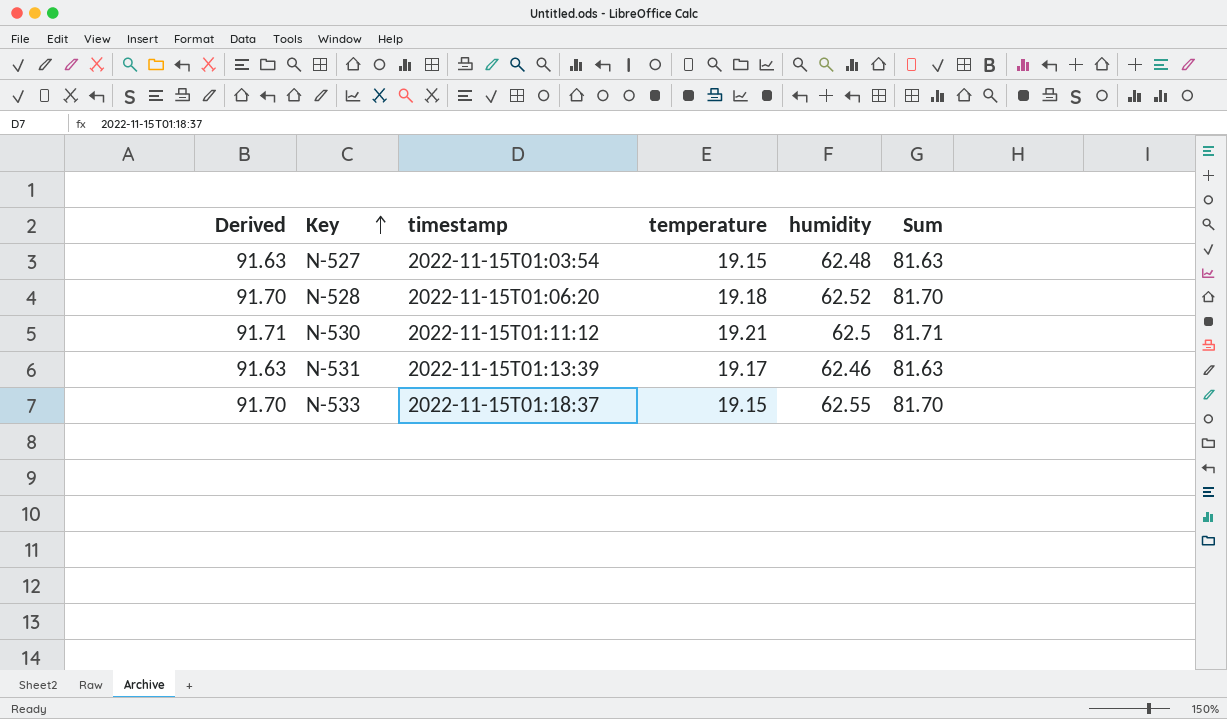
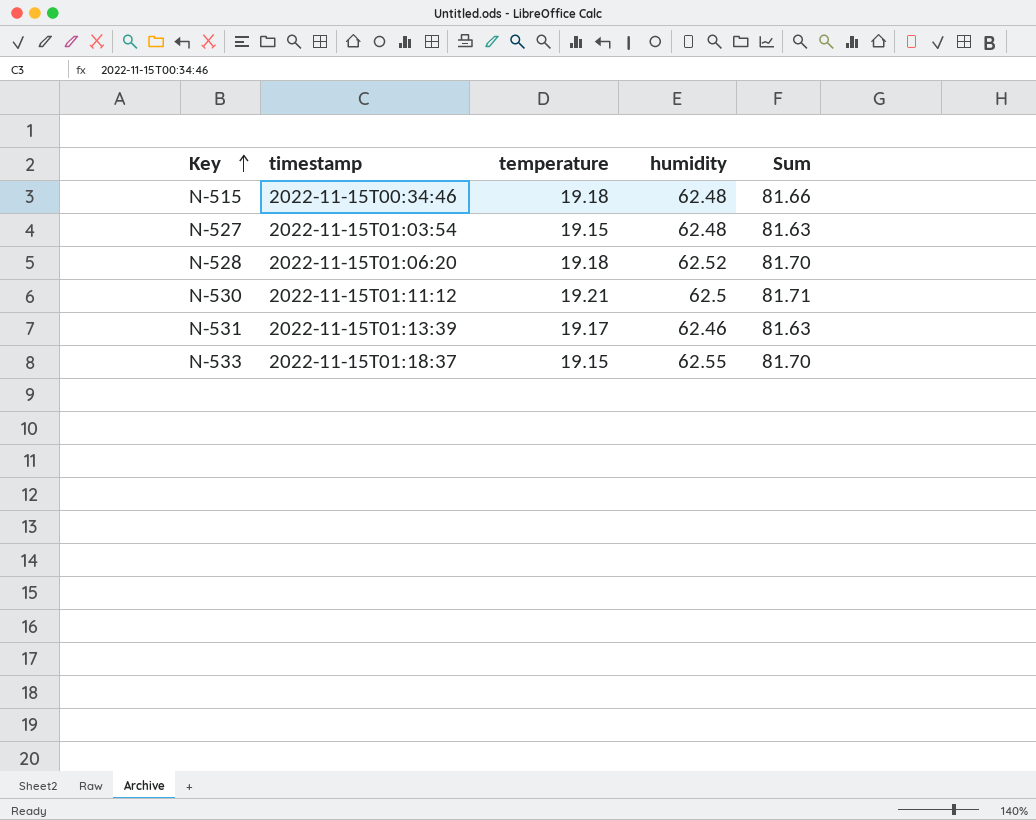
column Derived | formula: [Sum] + 10 -> none
row N-515: none -> 2022-11-15T00:34:46 | 19.18 | 62.48 | 81.66

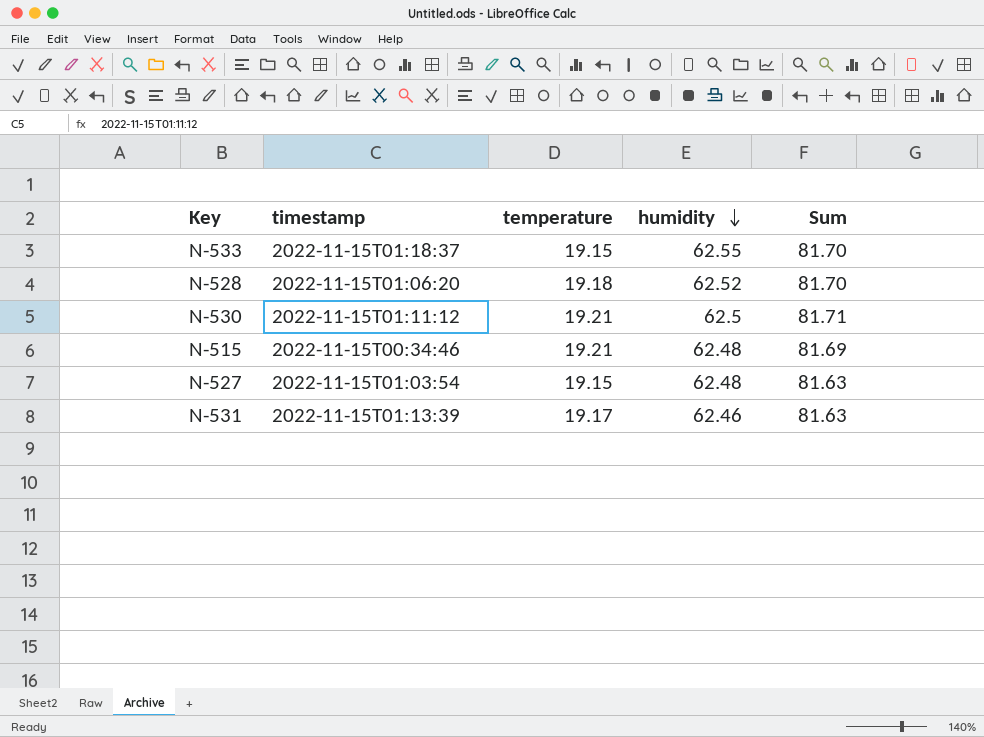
row order: Key ascending -> humidity descending
N-515 | temperature: 19.18 -> 19.21
N-515 | Sum: 81.66 -> 81.69

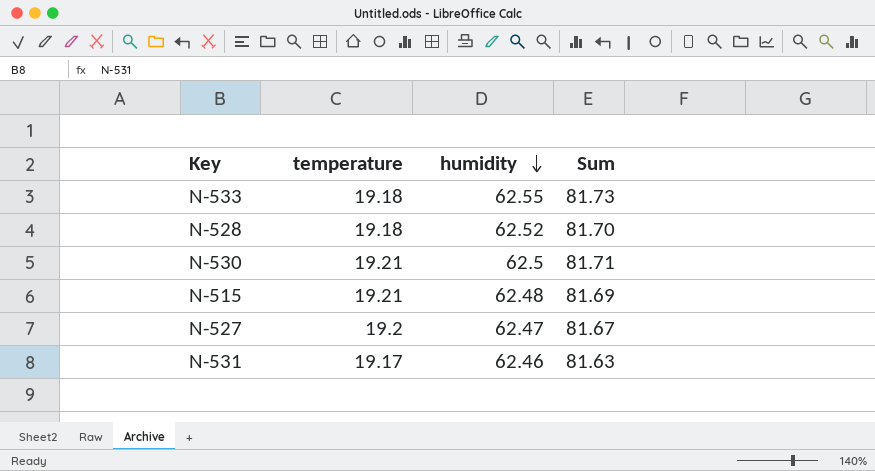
column timestamp | position: 2 -> none
N-533 | temperature: 19.15 -> 19.18
N-533 | Sum: 81.70 -> 81.73
N-527 | temperature: 19.15 -> 19.2
N-527 | humidity: 62.48 -> 62.47
N-527 | Sum: 81.63 -> 81.67

